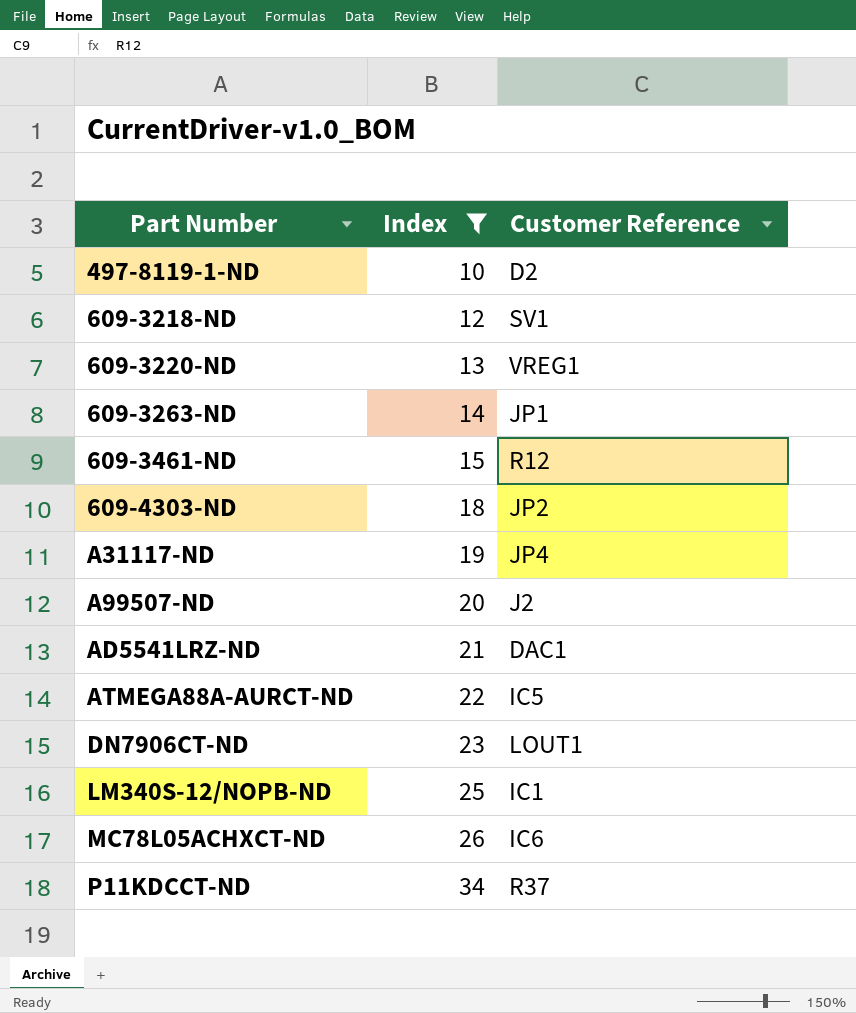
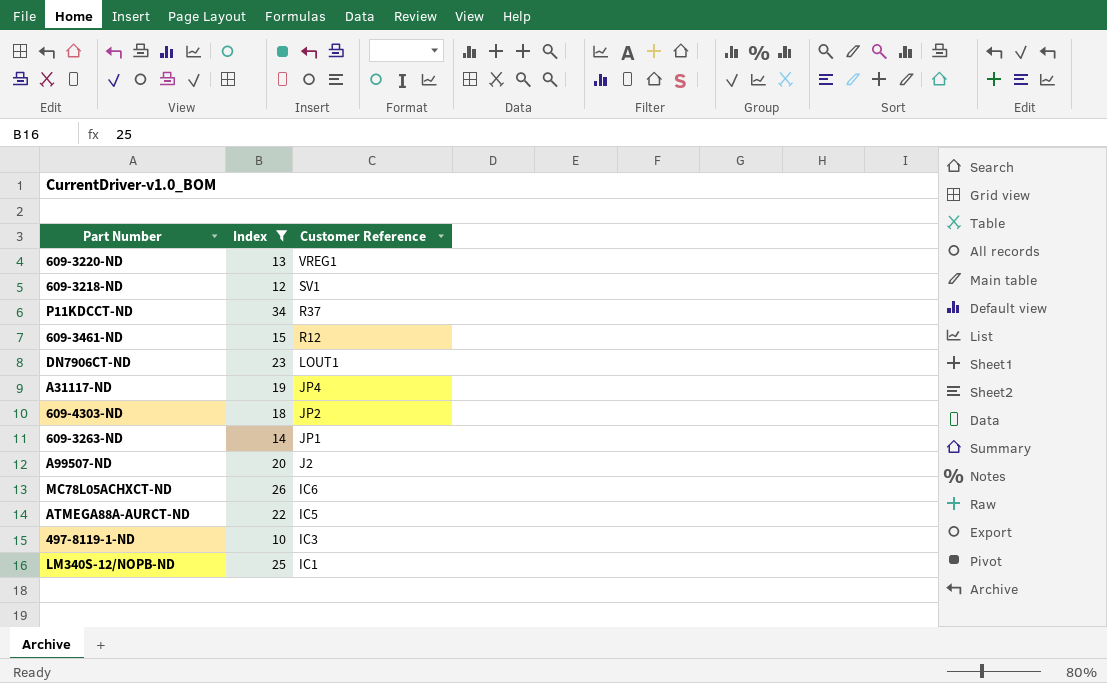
row order: Part Number ascending -> Customer Reference descending
row AD5541LRZ-ND: 21 | DAC1 -> none
497-8119-1-ND | Customer Reference: D2 -> IC3

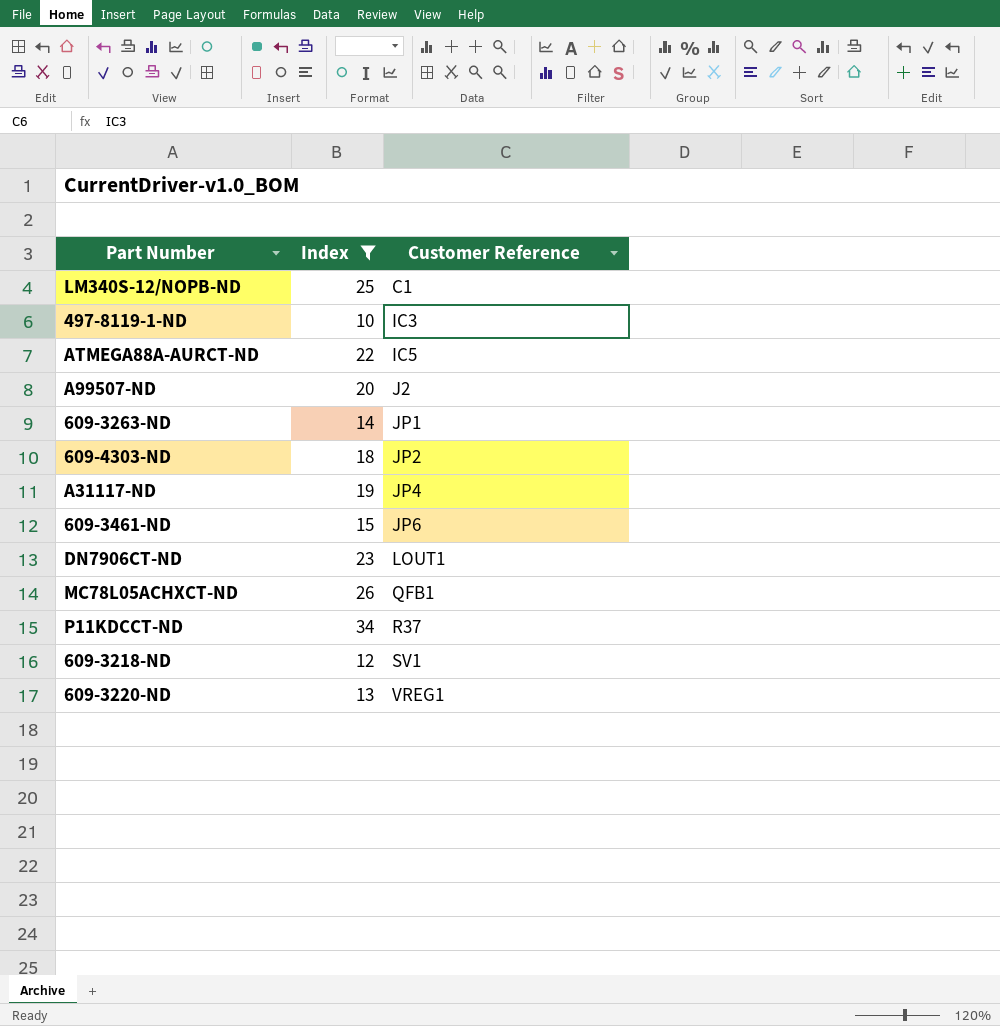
row order: Customer Reference descending -> Customer Reference ascending
LM340S-12/NOPB-ND | Customer Reference: IC1 -> C1
609-3461-ND | Customer Reference: R12 -> JP6
MC78L05ACHXCT-ND | Customer Reference: IC6 -> QFB1

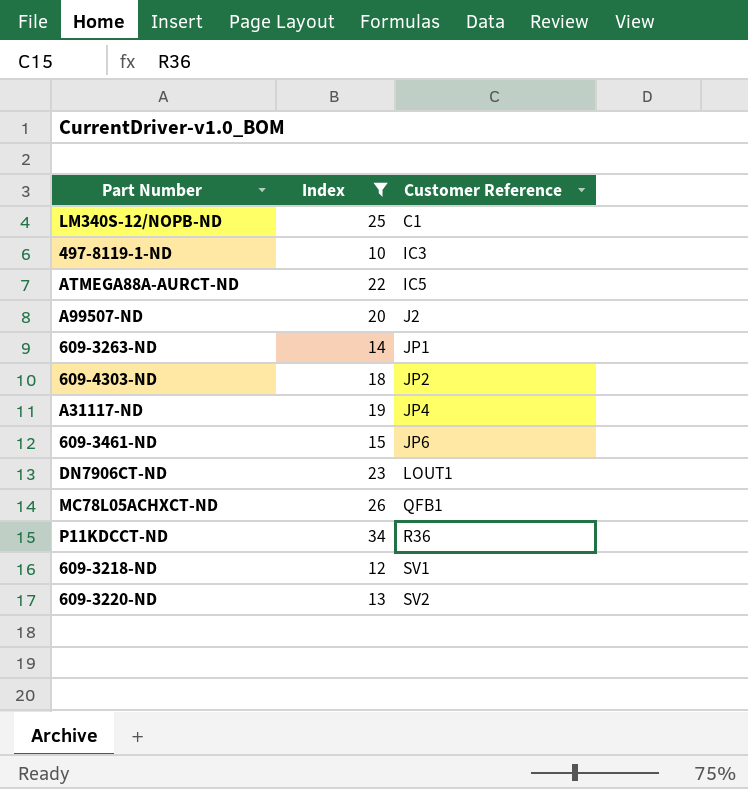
P11KDCCT-ND | Customer Reference: R37 -> R36
609-3220-ND | Customer Reference: VREG1 -> SV2

